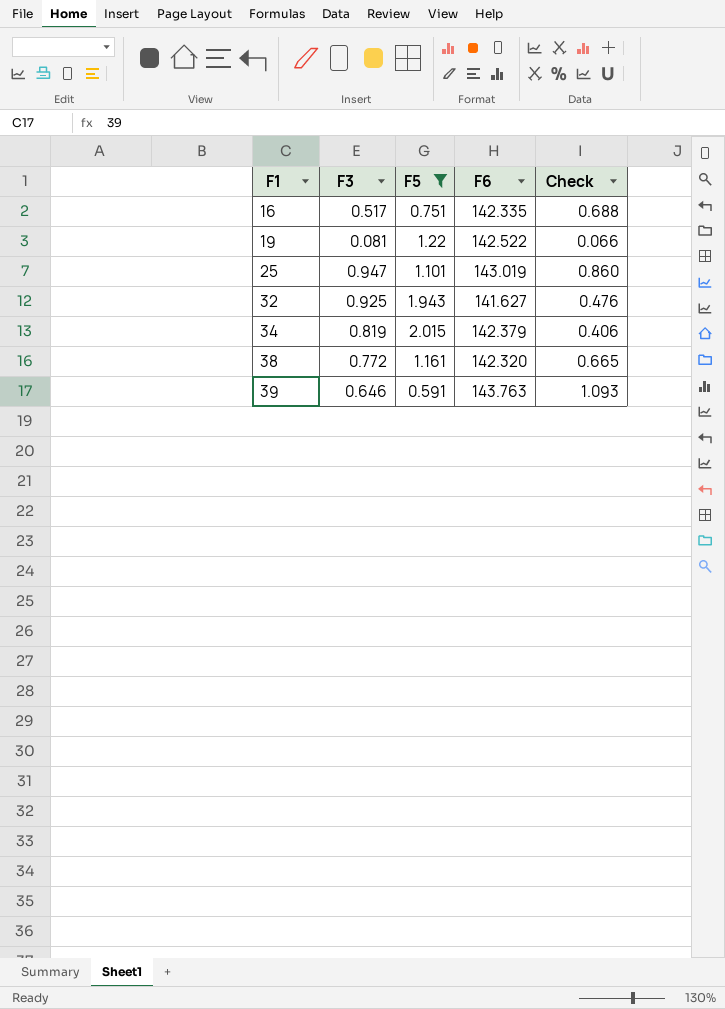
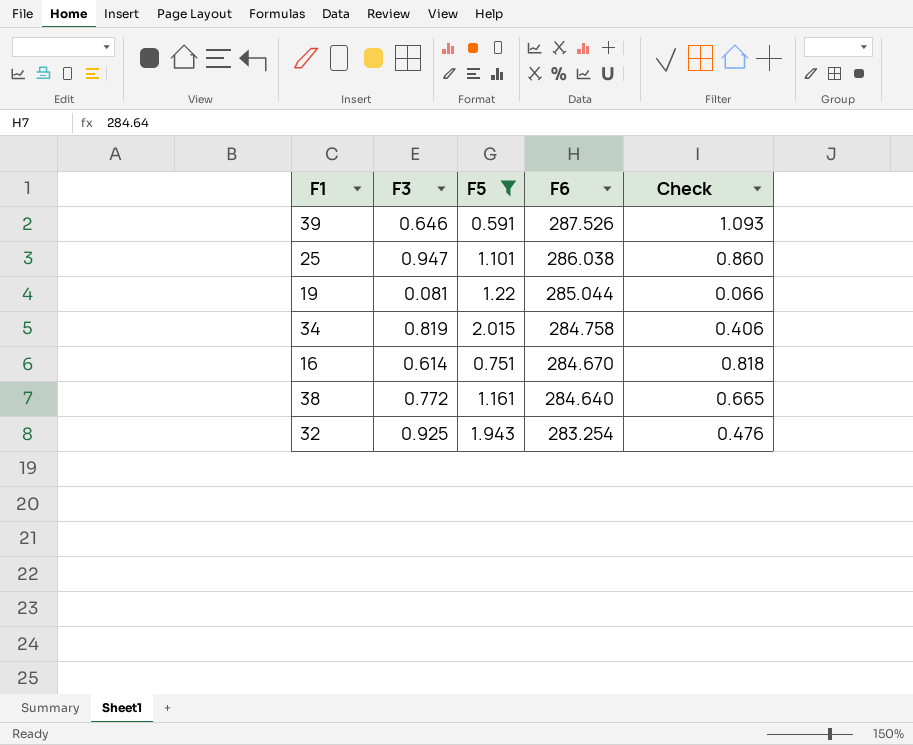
row order: F1 ascending -> F6 descending
39 | F6: 143.763 -> 287.526
25 | F6: 143.019 -> 286.038
19 | F6: 142.522 -> 285.044
34 | F6: 142.379 -> 284.758
16 | F3: 0.517 -> 0.614
16 | F6: 142.335 -> 284.670
16 | Check: 0.688 -> 0.818
38 | F6: 142.320 -> 284.640
32 | F6: 141.627 -> 283.254

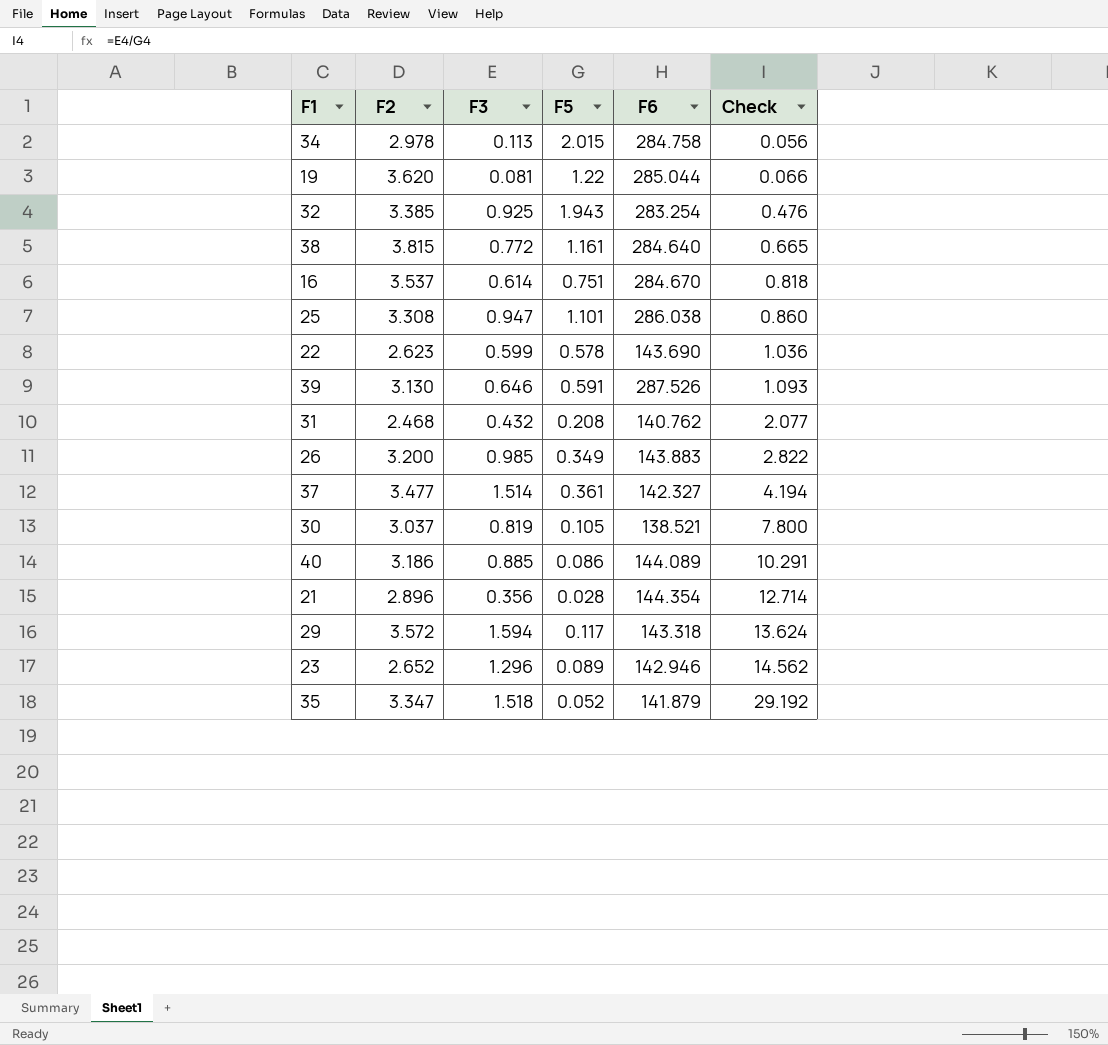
filter: F5 >= 0.591 -> none
row order: F6 descending -> Check ascending
column F2 | position: none -> 2
34 | F3: 0.819 -> 0.113
34 | Check: 0.406 -> 0.056

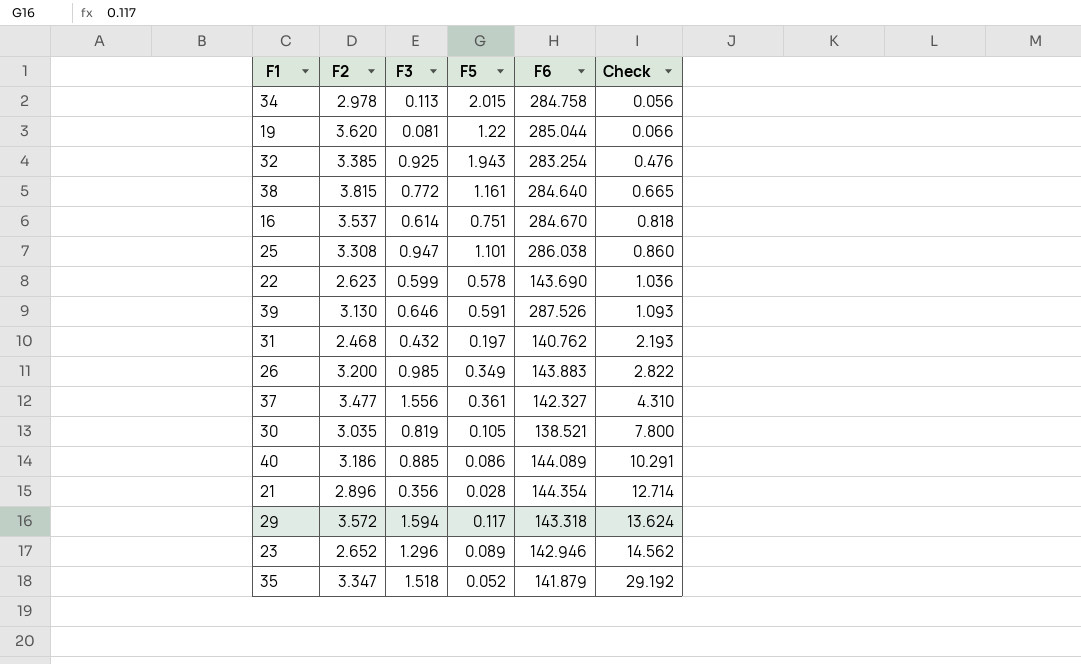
31 | F5: 0.208 -> 0.197
31 | Check: 2.077 -> 2.193
37 | F3: 1.514 -> 1.556
37 | Check: 4.194 -> 4.310
30 | F2: 3.037 -> 3.035

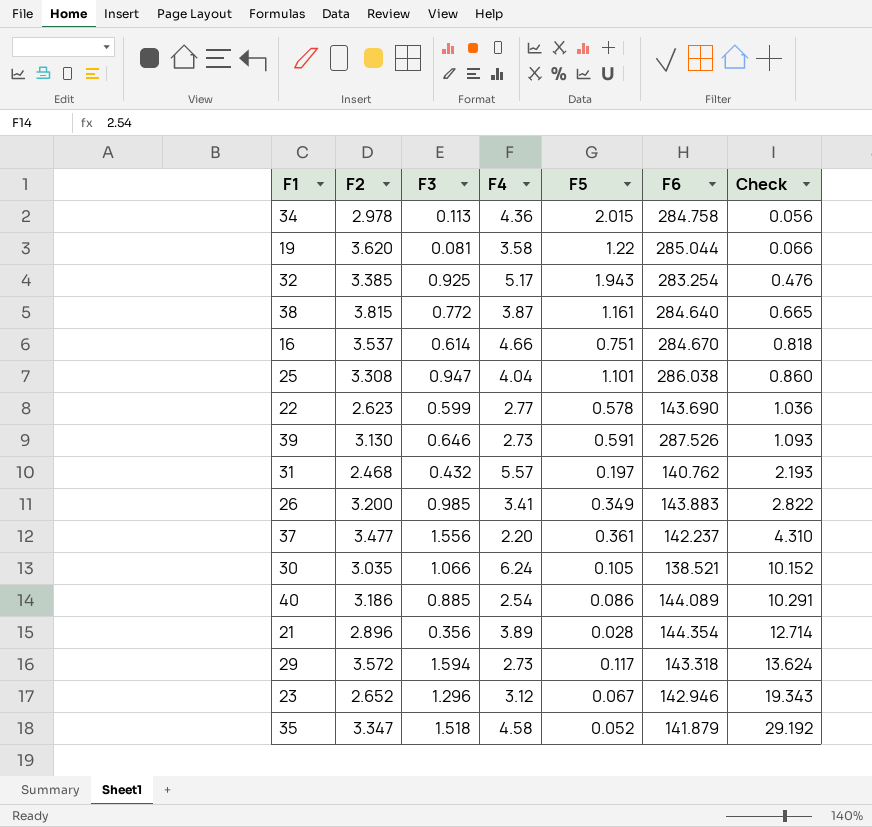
column F4 | position: none -> 4
37 | F6: 142.327 -> 142.237
30 | F3: 0.819 -> 1.066
30 | Check: 7.800 -> 10.152
23 | F5: 0.089 -> 0.067
23 | Check: 14.562 -> 19.343

